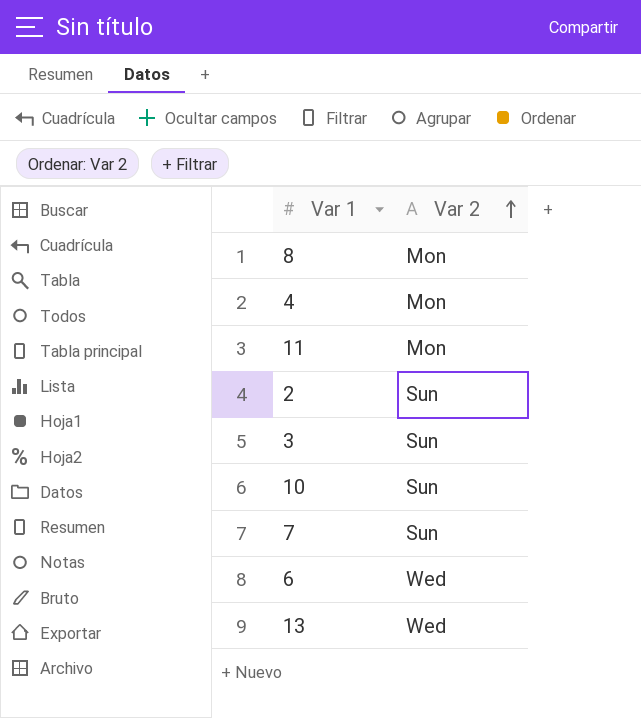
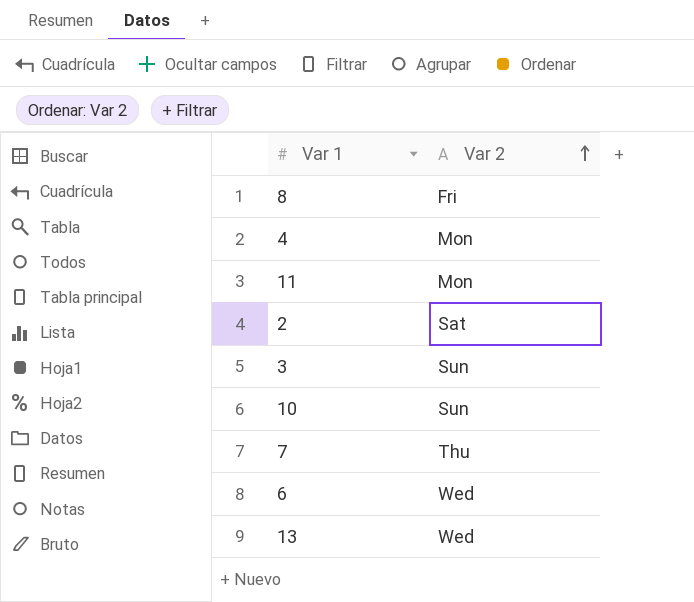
8 | Var 2: Mon -> Fri
2 | Var 2: Sun -> Sat
7 | Var 2: Sun -> Thu

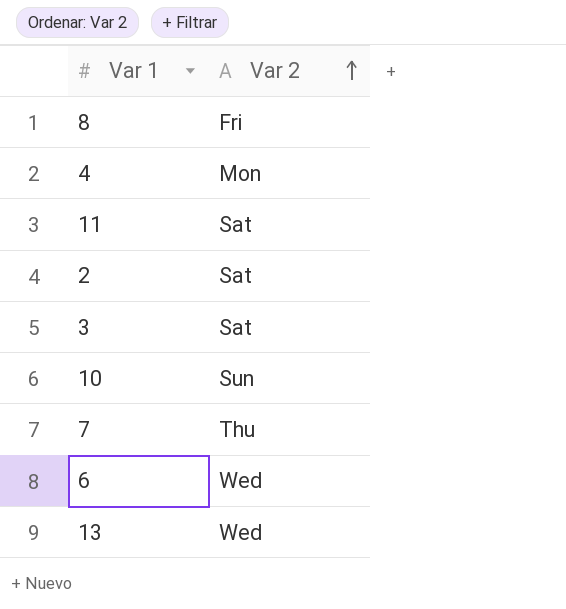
11 | Var 2: Mon -> Sat
3 | Var 2: Sun -> Sat

